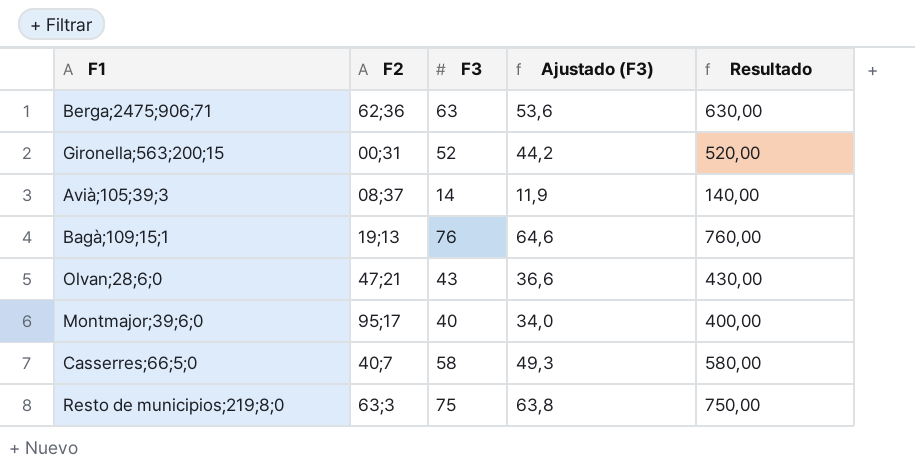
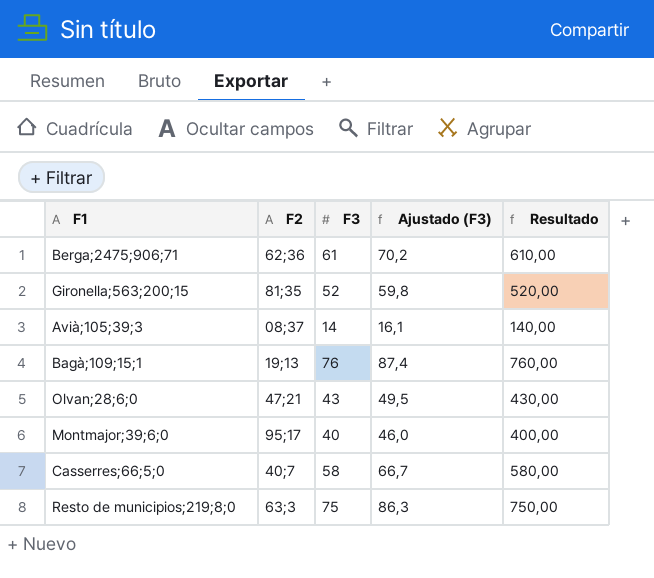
column Ajustado (F3) | formula: [F3] * 0,85 -> [F3] * 1,15
Berga;2475;906;71 | F3: 63 -> 61
Berga;2475;906;71 | Resultado: 630,00 -> 610,00
Gironella;563;200;15 | F2: 00;31 -> 81;35

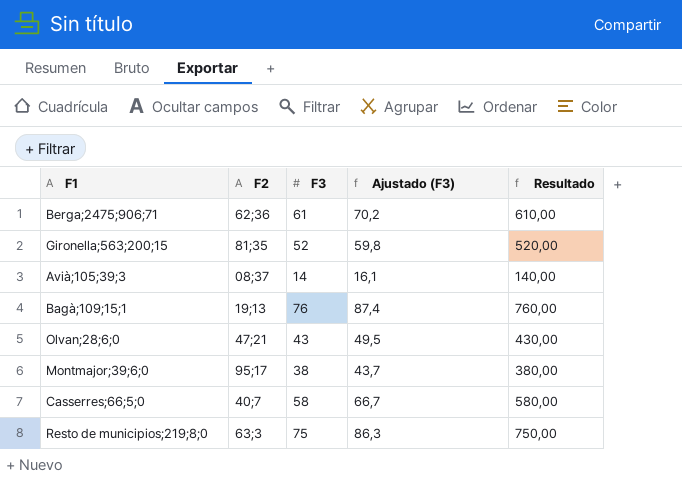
Montmajor;39;6;0 | F3: 40 -> 38
Montmajor;39;6;0 | Ajustado (F3): 46,0 -> 43,7
Montmajor;39;6;0 | Resultado: 400,00 -> 380,00

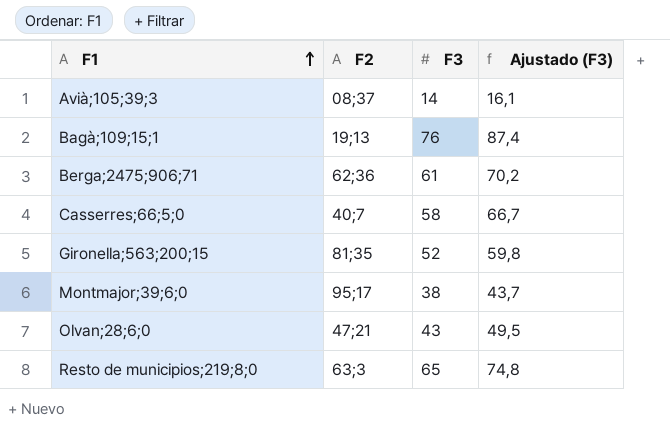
row order: none -> F1 ascending
column Resultado | formula: [F3] * 10 -> none
Resto de municipios;219;8;0 | F3: 75 -> 65
Resto de municipios;219;8;0 | Ajustado (F3): 86,3 -> 74,8

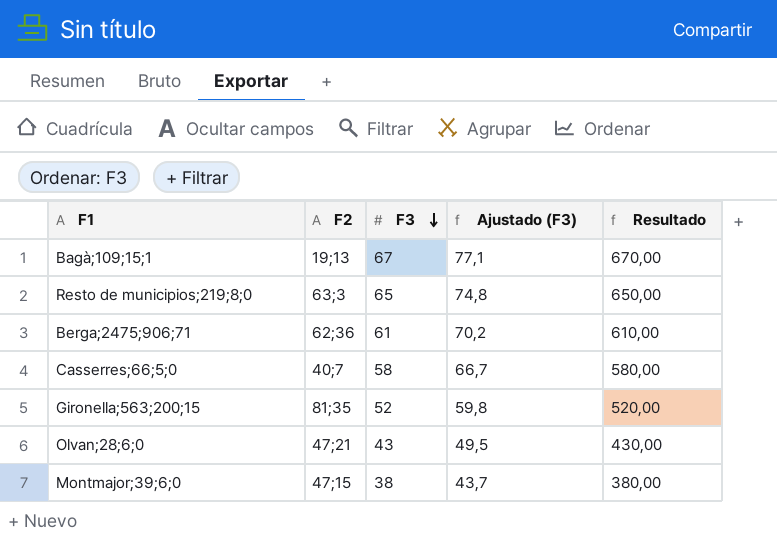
row order: F1 ascending -> F3 descending
column Resultado | formula: none -> [F3] * 10
row Avià;105;39;3: 08;37 | 14 | 16,1 -> none
Bagà;109;15;1 | F3: 76 -> 67
Bagà;109;15;1 | Ajustado (F3): 87,4 -> 77,1
Montmajor;39;6;0 | F2: 95;17 -> 47;15

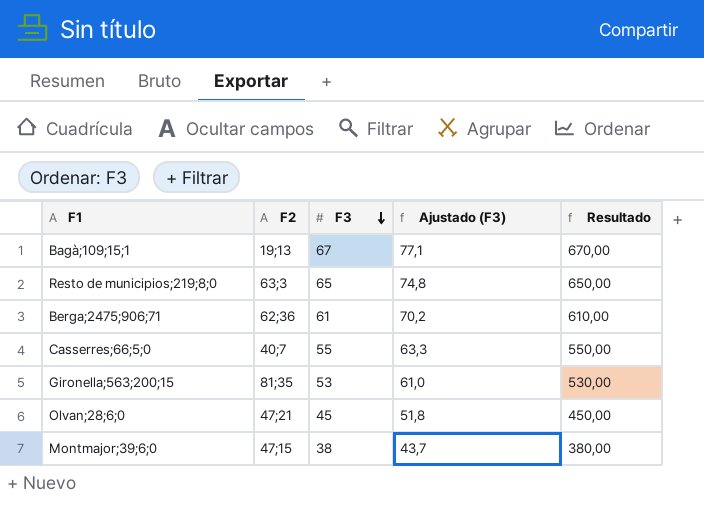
Casserres;66;5;0 | F3: 58 -> 55
Casserres;66;5;0 | Ajustado (F3): 66,7 -> 63,3
Casserres;66;5;0 | Resultado: 580,00 -> 550,00
Gironella;563;200;15 | F3: 52 -> 53
Gironella;563;200;15 | Ajustado (F3): 59,8 -> 61,0
Gironella;563;200;15 | Resultado: 520,00 -> 530,00
Olvan;28;6;0 | F3: 43 -> 45
Olvan;28;6;0 | Ajustado (F3): 49,5 -> 51,8
Olvan;28;6;0 | Resultado: 430,00 -> 450,00

